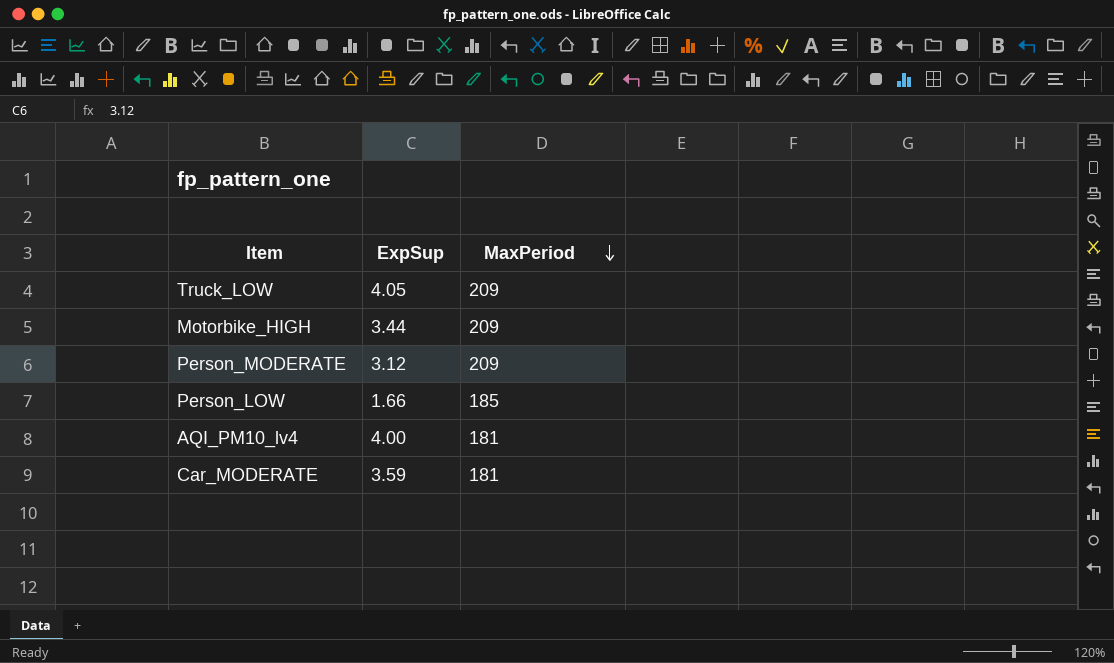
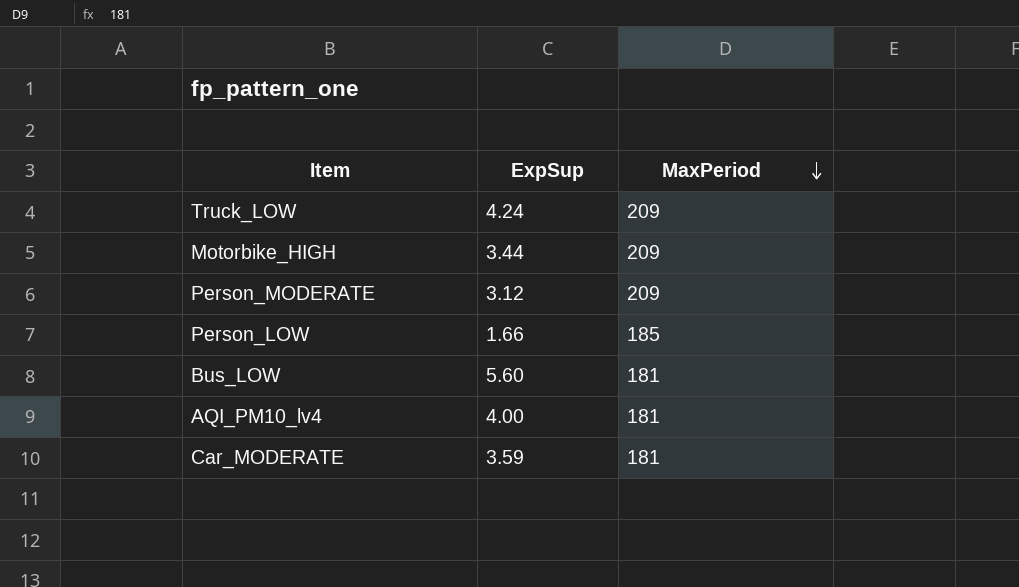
Truck_LOW | ExpSup: 4.05 -> 4.24
row Bus_LOW: none -> 5.60 | 181

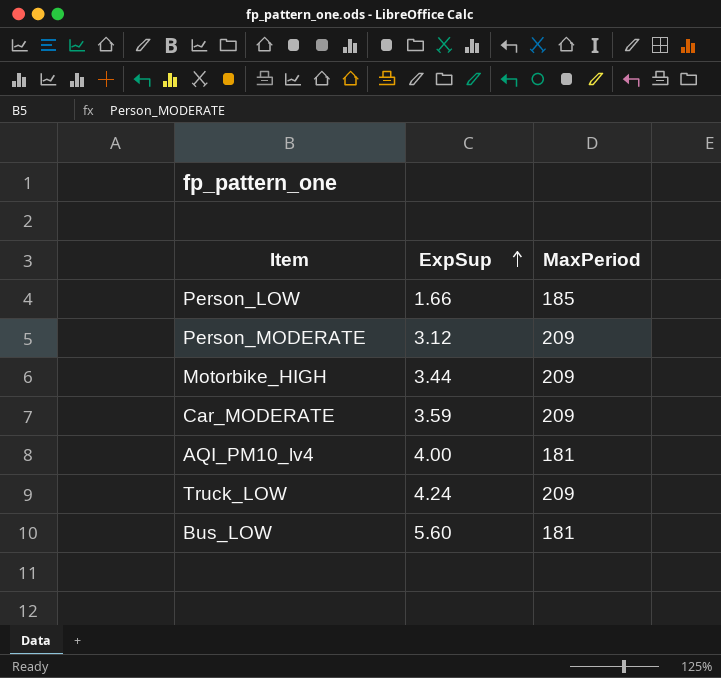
row order: MaxPeriod descending -> ExpSup ascending
Car_MODERATE | MaxPeriod: 181 -> 209

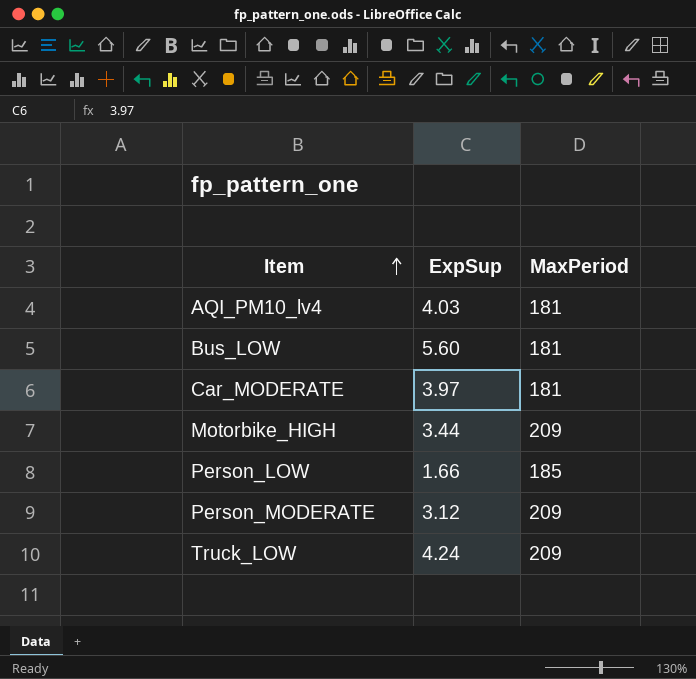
row order: ExpSup ascending -> Item ascending
AQI_PM10_lv4 | ExpSup: 4.00 -> 4.03
Car_MODERATE | ExpSup: 3.59 -> 3.97
Car_MODERATE | MaxPeriod: 209 -> 181

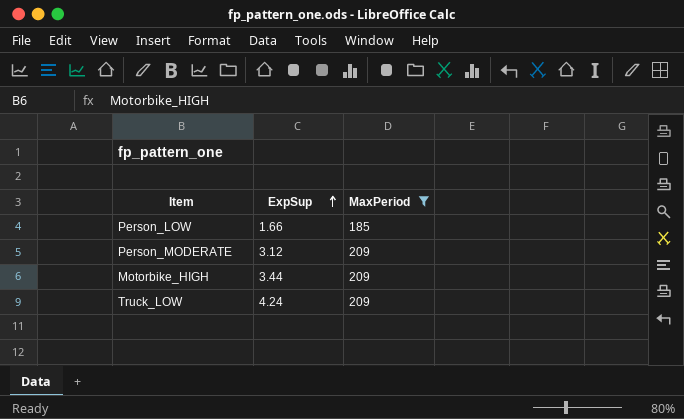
filter: none -> MaxPeriod != 181
row order: Item ascending -> ExpSup ascending

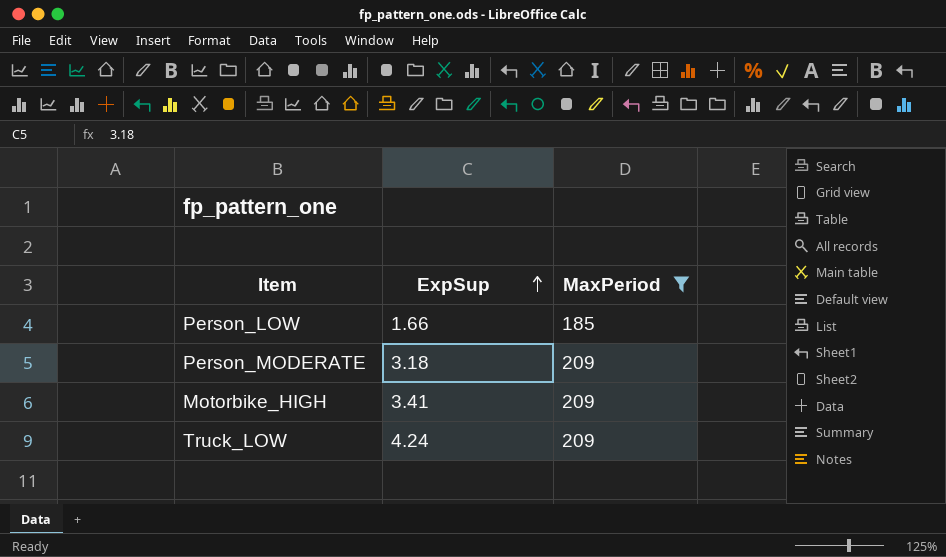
Person_MODERATE | ExpSup: 3.12 -> 3.18
Motorbike_HIGH | ExpSup: 3.44 -> 3.41

